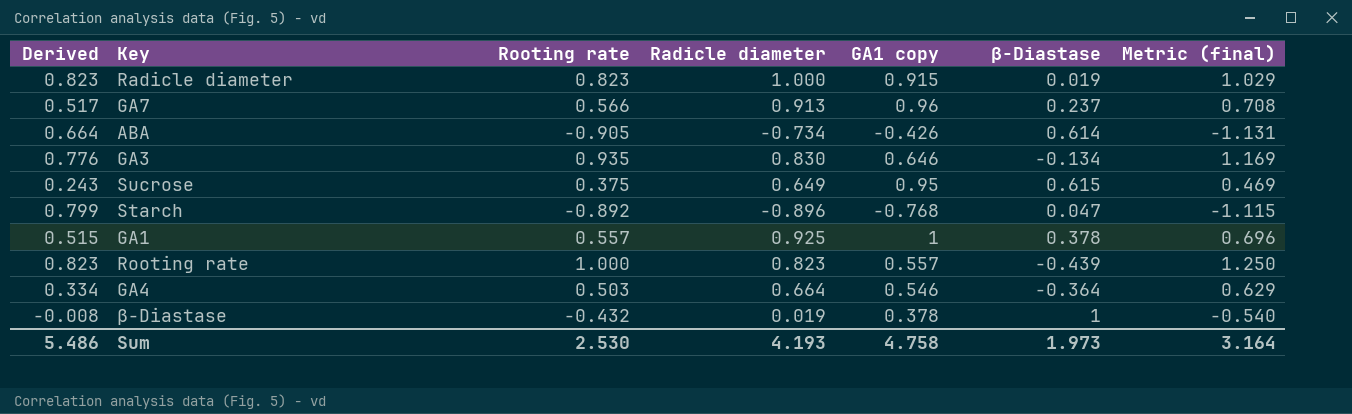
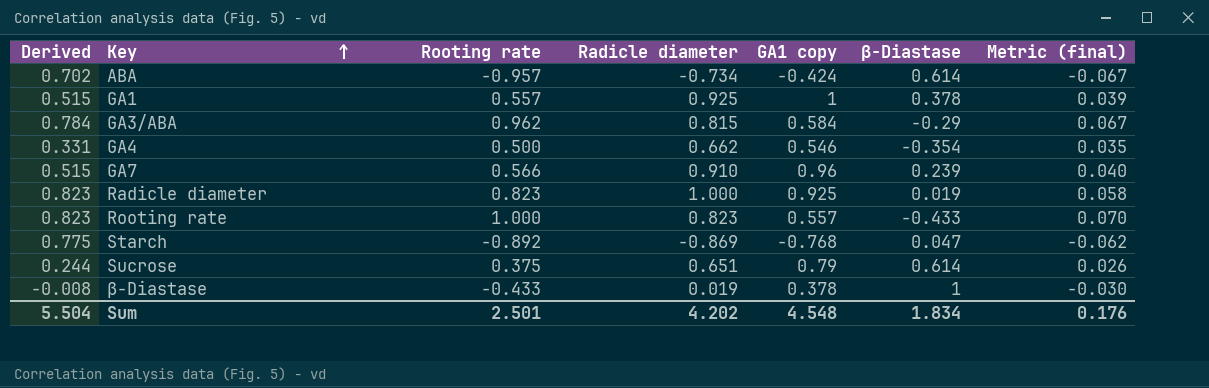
row order: none -> Key ascending
column Metric (final) | formula: [Rooting rate] * 1.25 -> [Rooting rate] * 0.07
row GA3: 0.776 | 0.935 | 0.830 | 0.646 | -0.134 | 1.169 -> none
ABA | Derived: 0.664 -> 0.702
ABA | Rooting rate: -0.905 -> -0.957
ABA | GA1 copy: -0.426 -> -0.424
row GA3/ABA: none -> 0.784 | 0.962 | 0.815 | 0.584 | -0.29 | 0.067
GA4 | Derived: 0.334 -> 0.331
GA4 | Rooting rate: 0.503 -> 0.500
GA4 | Radicle diameter: 0.664 -> 0.662
GA4 | β-Diastase: -0.364 -> -0.354
GA7 | Derived: 0.517 -> 0.515
GA7 | Radicle diameter: 0.913 -> 0.910
GA7 | β-Diastase: 0.237 -> 0.239
Radicle diameter | GA1 copy: 0.915 -> 0.925
Rooting rate | β-Diastase: -0.439 -> -0.433
Starch | Derived: 0.799 -> 0.775
Starch | Radicle diameter: -0.896 -> -0.869
Sucrose | Derived: 0.243 -> 0.244
Sucrose | Radicle diameter: 0.649 -> 0.651
Sucrose | GA1 copy: 0.95 -> 0.79
Sucrose | β-Diastase: 0.615 -> 0.614
β-Diastase | Rooting rate: -0.432 -> -0.433
Sum | Derived: 5.486 -> 5.504
Sum | Rooting rate: 2.530 -> 2.501
Sum | Radicle diameter: 4.193 -> 4.202
Sum | GA1 copy: 4.758 -> 4.548
Sum | β-Diastase: 1.973 -> 1.834
Sum | Metric (final): 3.164 -> 0.176

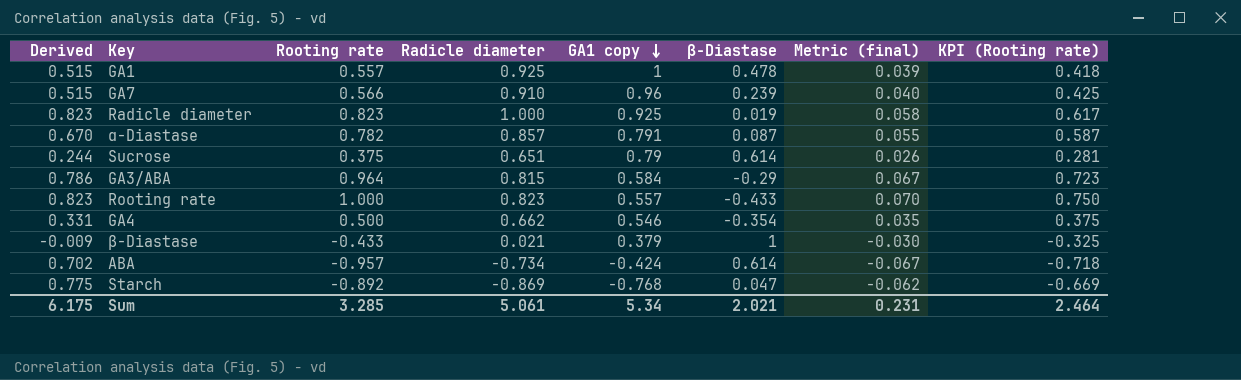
row order: Key ascending -> GA1 copy descending
column KPI (Rooting rate) | formula: none -> [Rooting rate] * 0.75
GA1 | β-Diastase: 0.378 -> 0.478
row α-Diastase: none -> 0.670 | 0.782 | 0.857 | 0.791 | 0.087 | 0.055 | 0.587
GA3/ABA | Derived: 0.784 -> 0.786
GA3/ABA | Rooting rate: 0.962 -> 0.964
β-Diastase | Derived: -0.008 -> -0.009
β-Diastase | Radicle diameter: 0.019 -> 0.021
β-Diastase | GA1 copy: 0.378 -> 0.379
Sum | Derived: 5.504 -> 6.175
Sum | Rooting rate: 2.501 -> 3.285
Sum | Radicle diameter: 4.202 -> 5.061
Sum | GA1 copy: 4.548 -> 5.34
Sum | β-Diastase: 1.834 -> 2.021
Sum | Metric (final): 0.176 -> 0.231

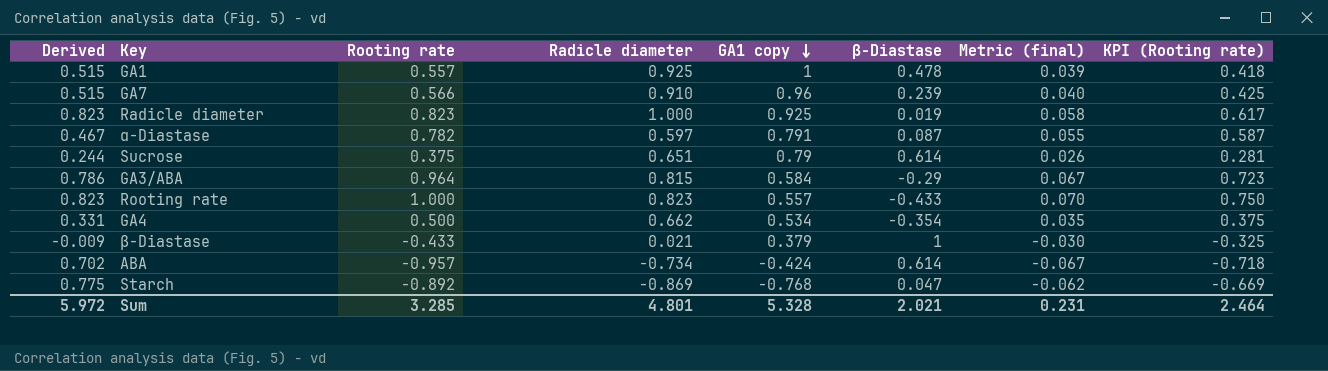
α-Diastase | Derived: 0.670 -> 0.467
α-Diastase | Radicle diameter: 0.857 -> 0.597
GA4 | GA1 copy: 0.546 -> 0.534
Sum | Derived: 6.175 -> 5.972
Sum | Radicle diameter: 5.061 -> 4.801
Sum | GA1 copy: 5.34 -> 5.328

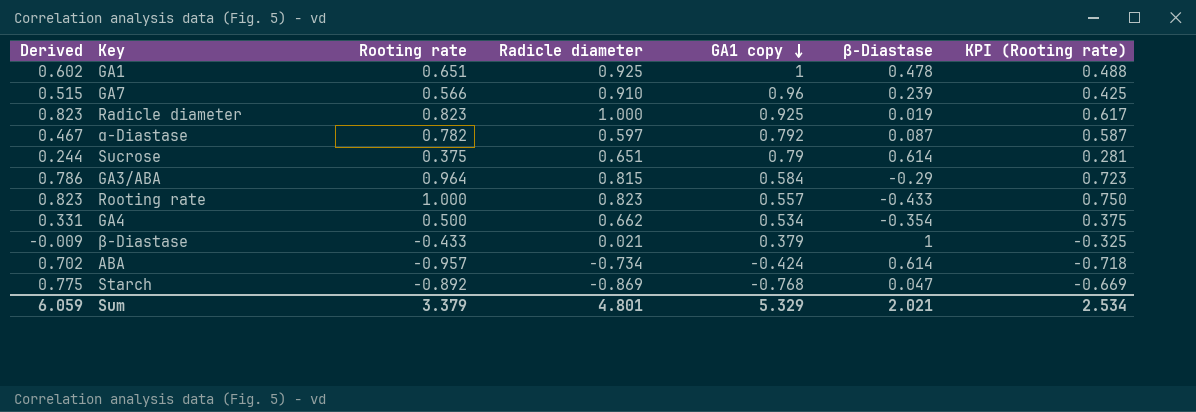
column Metric (final) | formula: [Rooting rate] * 0.07 -> none
GA1 | Derived: 0.515 -> 0.602
GA1 | Rooting rate: 0.557 -> 0.651
GA1 | KPI (Rooting rate): 0.418 -> 0.488
α-Diastase | GA1 copy: 0.791 -> 0.792
Sum | Derived: 5.972 -> 6.059
Sum | Rooting rate: 3.285 -> 3.379
Sum | GA1 copy: 5.328 -> 5.329
Sum | KPI (Rooting rate): 2.464 -> 2.534

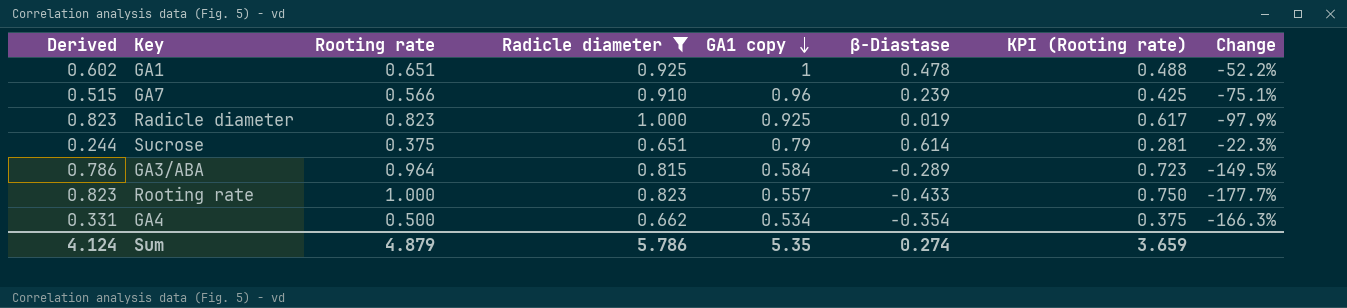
filter: none -> Radicle diameter >= 0.651
column Change | formula: none -> ([β-Diastase] - [GA1 copy]) / [GA1 copy]
GA3/ABA | β-Diastase: -0.29 -> -0.289
Sum | Derived: 6.059 -> 4.124
Sum | Rooting rate: 3.379 -> 4.879
Sum | Radicle diameter: 4.801 -> 5.786
Sum | GA1 copy: 5.329 -> 5.35
Sum | β-Diastase: 2.021 -> 0.274
Sum | KPI (Rooting rate): 2.534 -> 3.659

